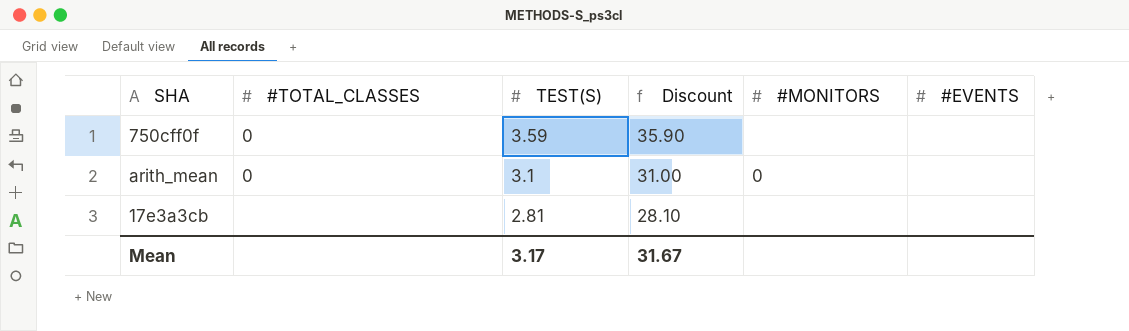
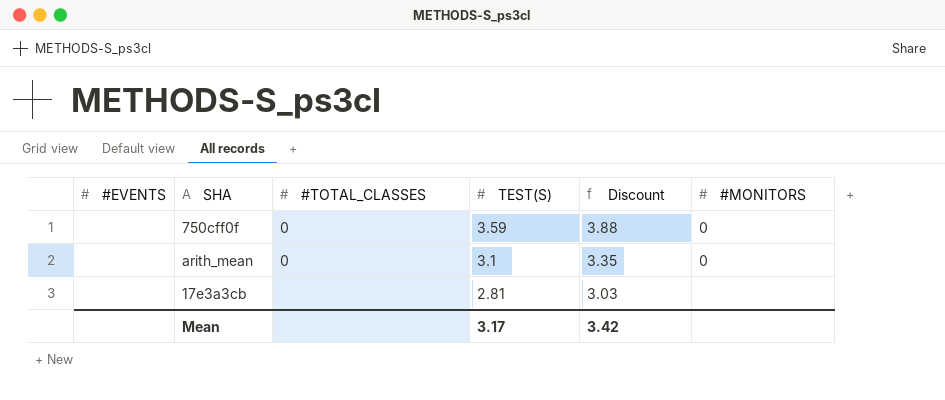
column #EVENTS | position: 6 -> 1
column Discount | formula: [TEST(S)] * 10 -> [TEST(S)] * 1.08
750cff0f | #MONITORS: none -> 0
Mean | Discount: 31.67 -> 3.42

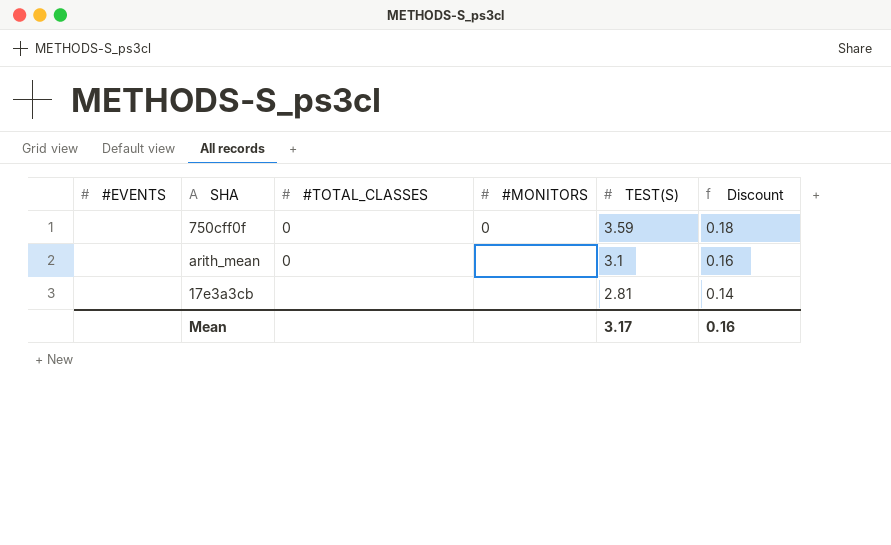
column #MONITORS | position: 6 -> 4
column Discount | formula: [TEST(S)] * 1.08 -> [TEST(S)] * 0.05
arith_mean | #MONITORS: 0 -> none
Mean | Discount: 3.42 -> 0.16

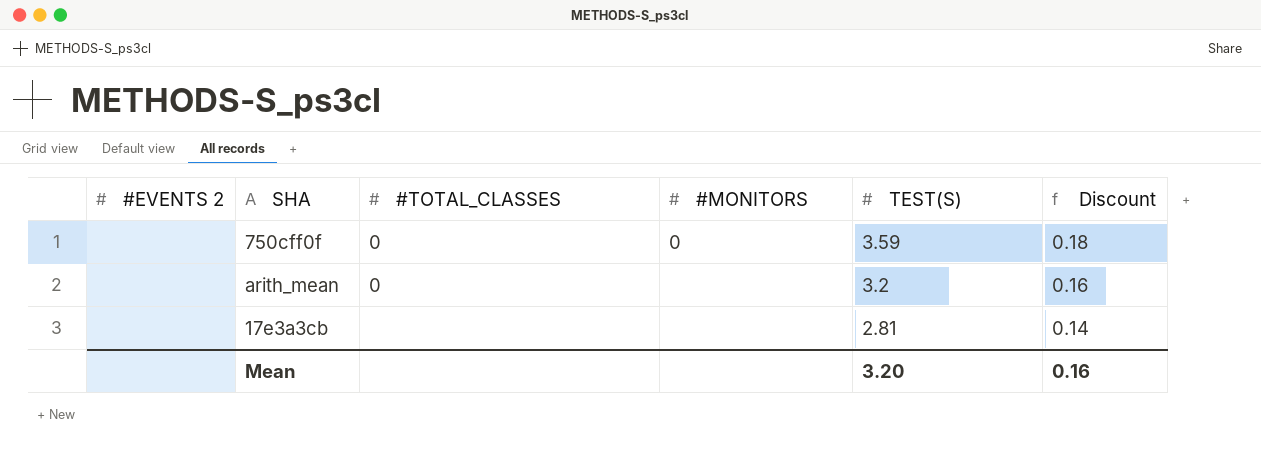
column name: #EVENTS -> #EVENTS 2
arith_mean | TEST(S): 3.1 -> 3.2
Mean | TEST(S): 3.17 -> 3.20

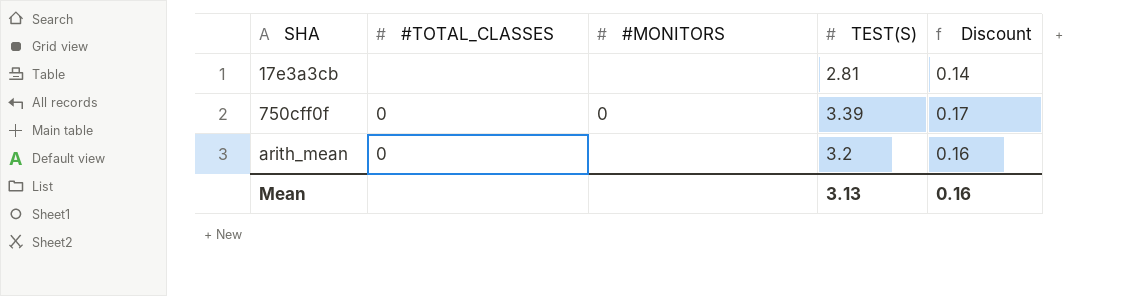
row order: TEST(S) descending -> SHA ascending
column #EVENTS 2 | position: 1 -> none
750cff0f | TEST(S): 3.59 -> 3.39
750cff0f | Discount: 0.18 -> 0.17
Mean | TEST(S): 3.20 -> 3.13

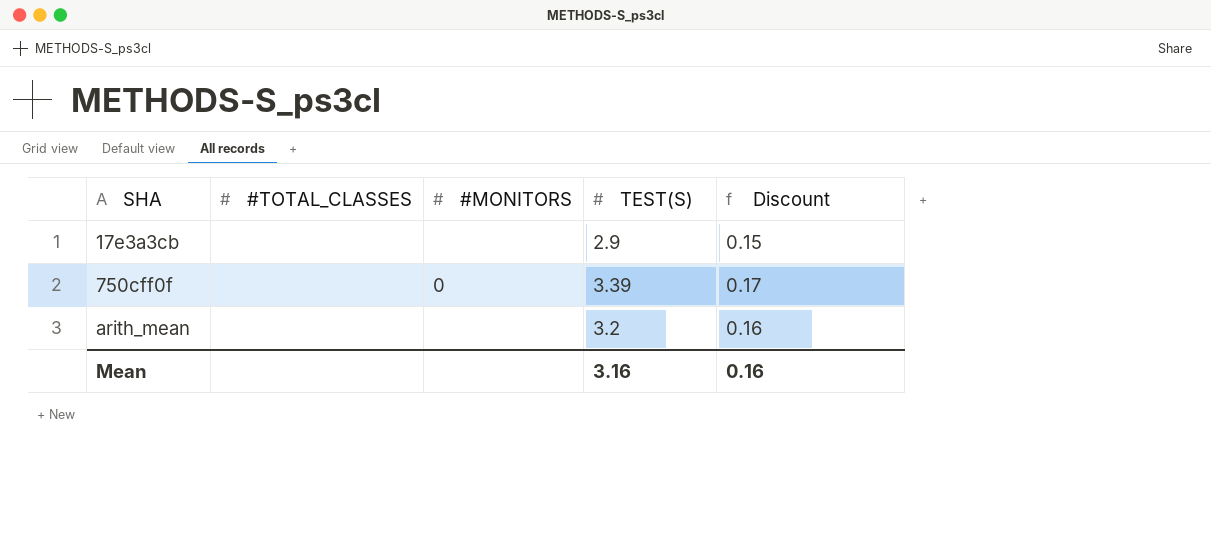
17e3a3cb | TEST(S): 2.81 -> 2.9
17e3a3cb | Discount: 0.14 -> 0.15
750cff0f | #TOTAL_CLASSES: 0 -> none
arith_mean | #TOTAL_CLASSES: 0 -> none
Mean | TEST(S): 3.13 -> 3.16

